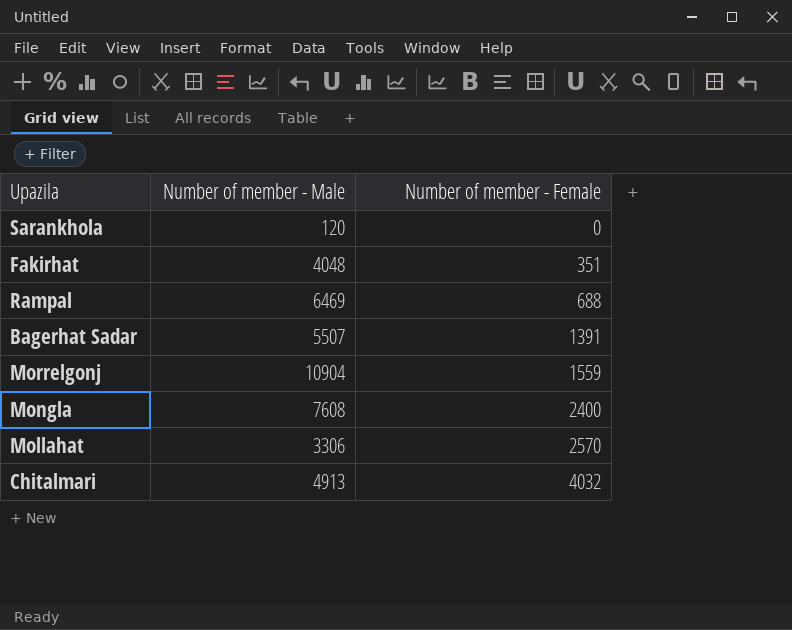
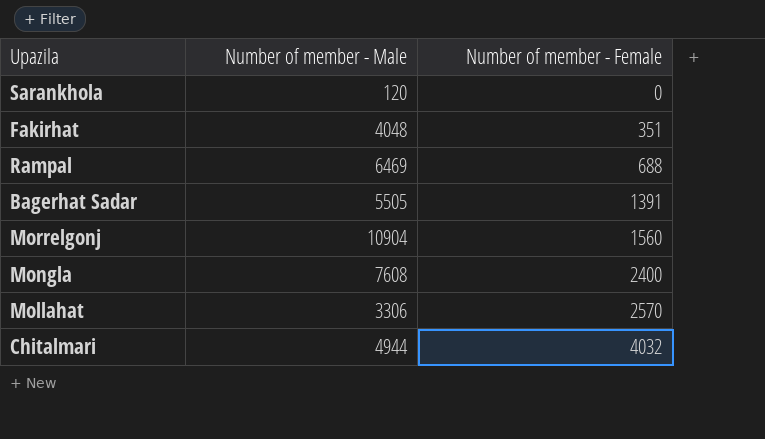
Bagerhat Sadar | Number of member - Male: 5507 -> 5505
Morrelgonj | Number of member - Female: 1559 -> 1560
Chitalmari | Number of member - Male: 4913 -> 4944

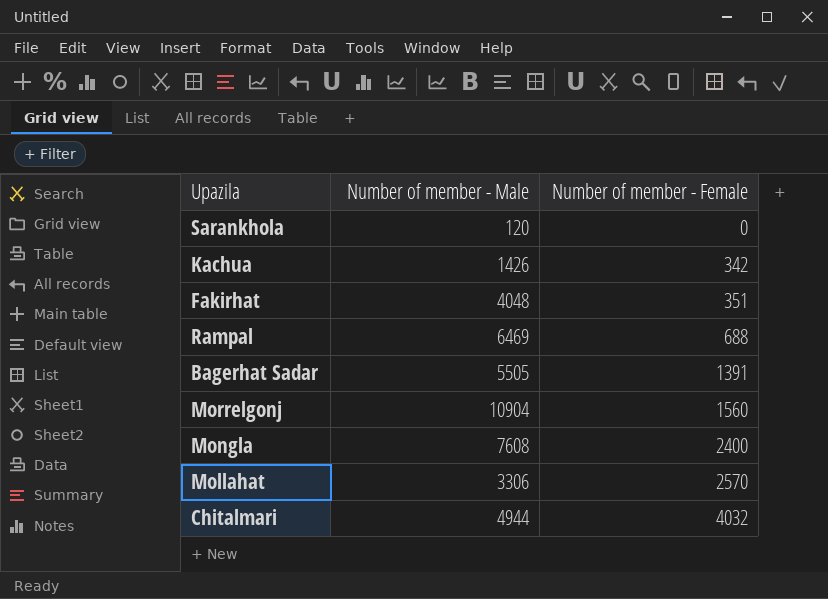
row Kachua: none -> 1426 | 342

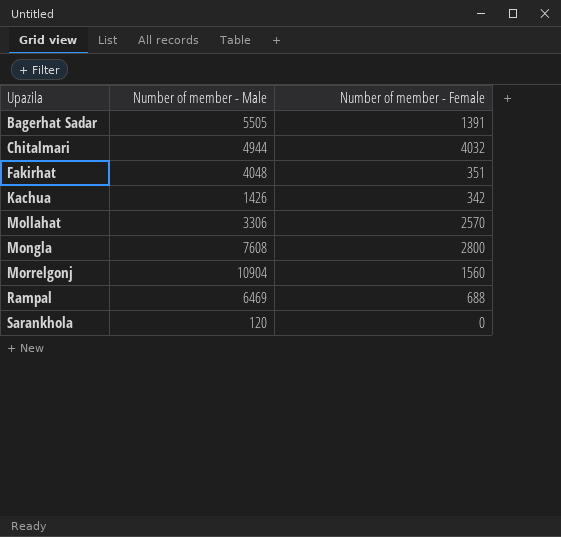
row order: Number of member - Female ascending -> Upazila ascending
Mongla | Number of member - Female: 2400 -> 2800

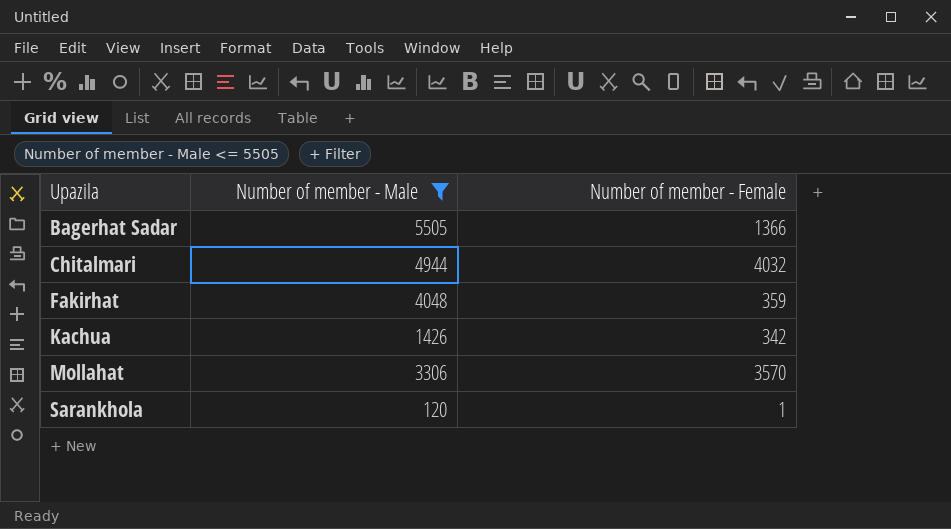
filter: none -> Number of member - Male <= 5505
Bagerhat Sadar | Number of member - Female: 1391 -> 1366
Fakirhat | Number of member - Female: 351 -> 359
Mollahat | Number of member - Female: 2570 -> 3570
Sarankhola | Number of member - Female: 0 -> 1

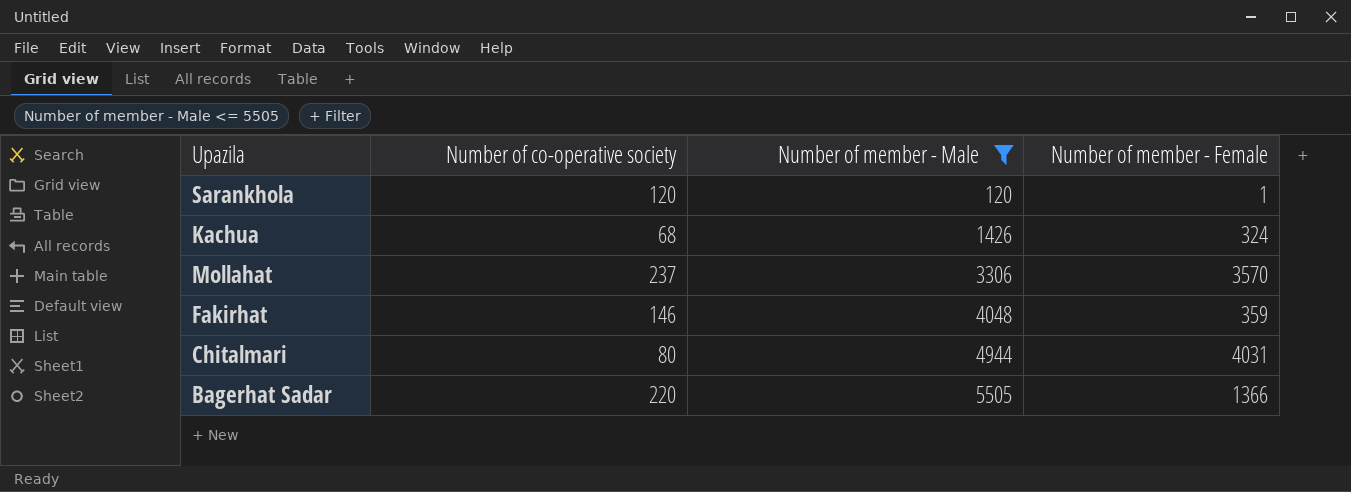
row order: Upazila ascending -> Number of member - Male ascending
column Number of co-operative society | position: none -> 2
Kachua | Number of member - Female: 342 -> 324
Chitalmari | Number of member - Female: 4032 -> 4031

